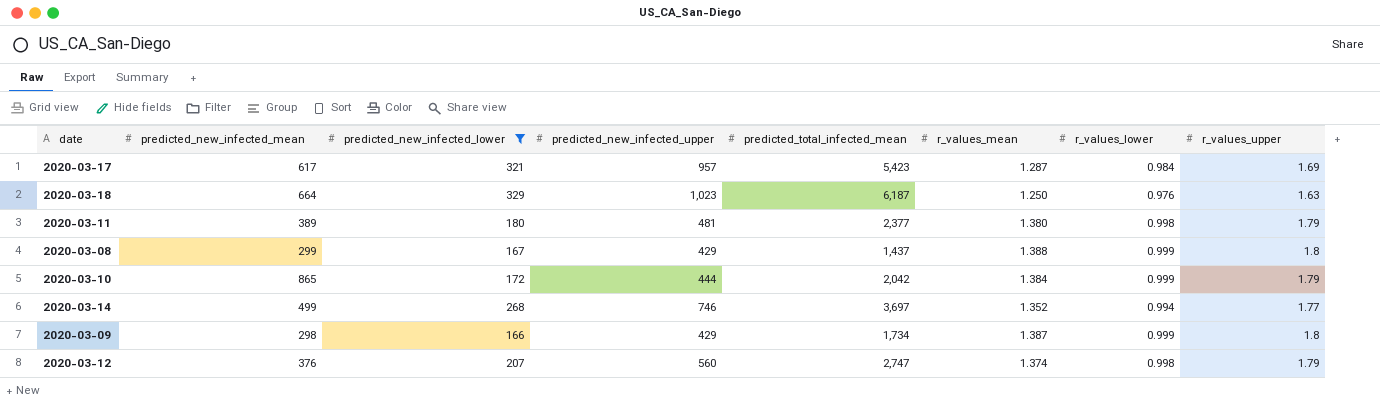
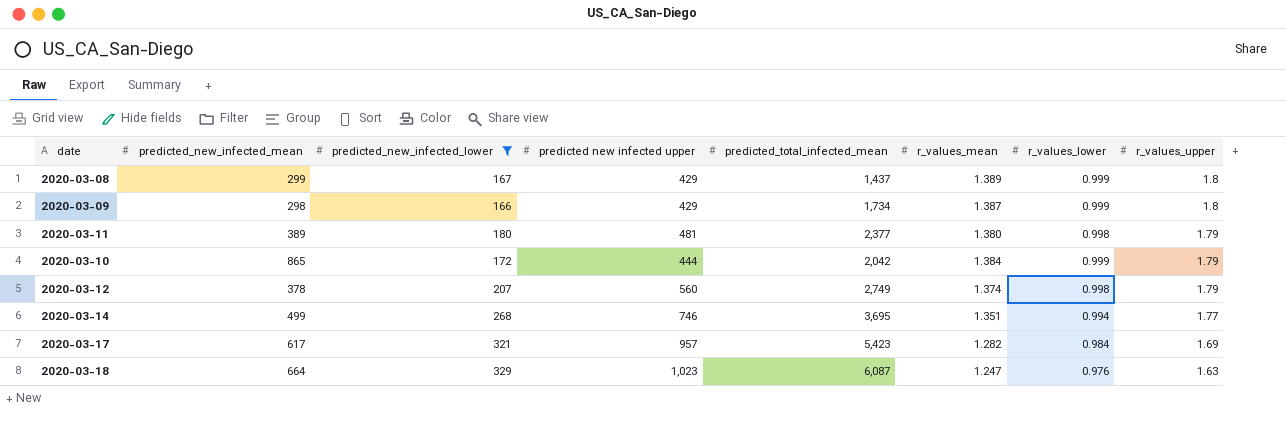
row order: none -> r_values_upper descending
column name: predicted_new_infected_upper -> predicted new infected upper
2020-03-08 | r_values_mean: 1.388 -> 1.389
2020-03-12 | predicted_new_infected_mean: 376 -> 378
2020-03-12 | predicted_total_infected_mean: 2,747 -> 2,749
2020-03-14 | predicted_total_infected_mean: 3,697 -> 3,695
2020-03-14 | r_values_mean: 1.352 -> 1.351
2020-03-17 | r_values_mean: 1.287 -> 1.282
2020-03-18 | predicted_total_infected_mean: 6,187 -> 6,087
2020-03-18 | r_values_mean: 1.250 -> 1.247

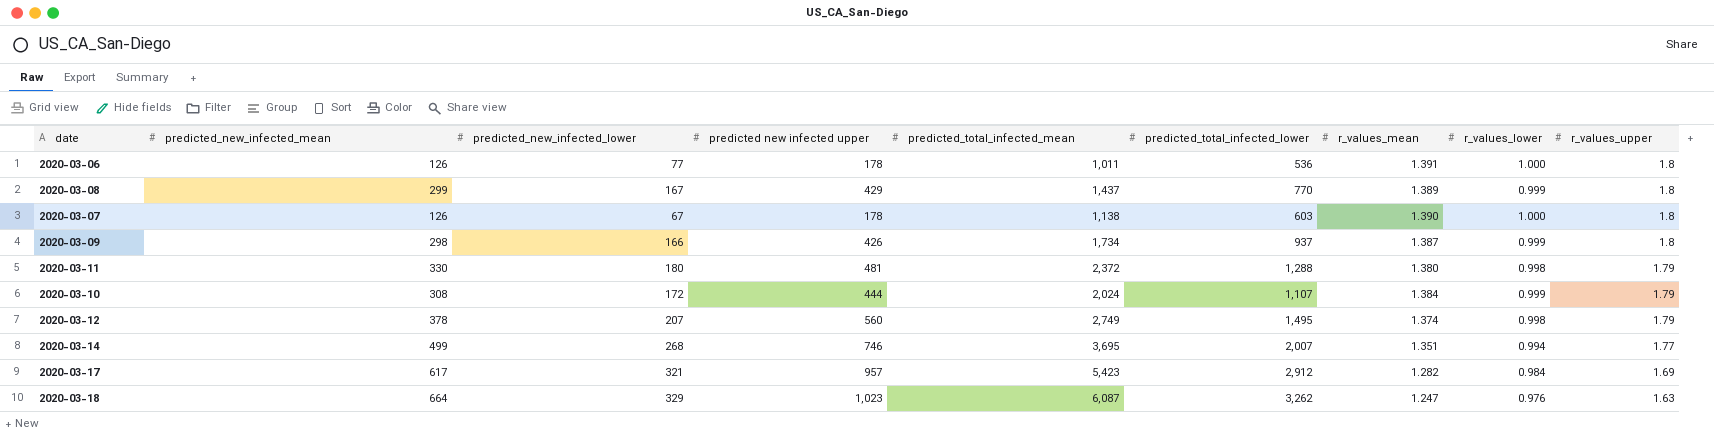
filter: predicted_new_infected_lower >= 166 -> none
column predicted_total_infected_lower | position: none -> 6
2020-03-09 | predicted new infected upper: 429 -> 426
2020-03-11 | predicted_new_infected_mean: 389 -> 330
2020-03-11 | predicted_total_infected_mean: 2,377 -> 2,372
2020-03-10 | predicted_new_infected_mean: 865 -> 308
2020-03-10 | predicted_total_infected_mean: 2,042 -> 2,024

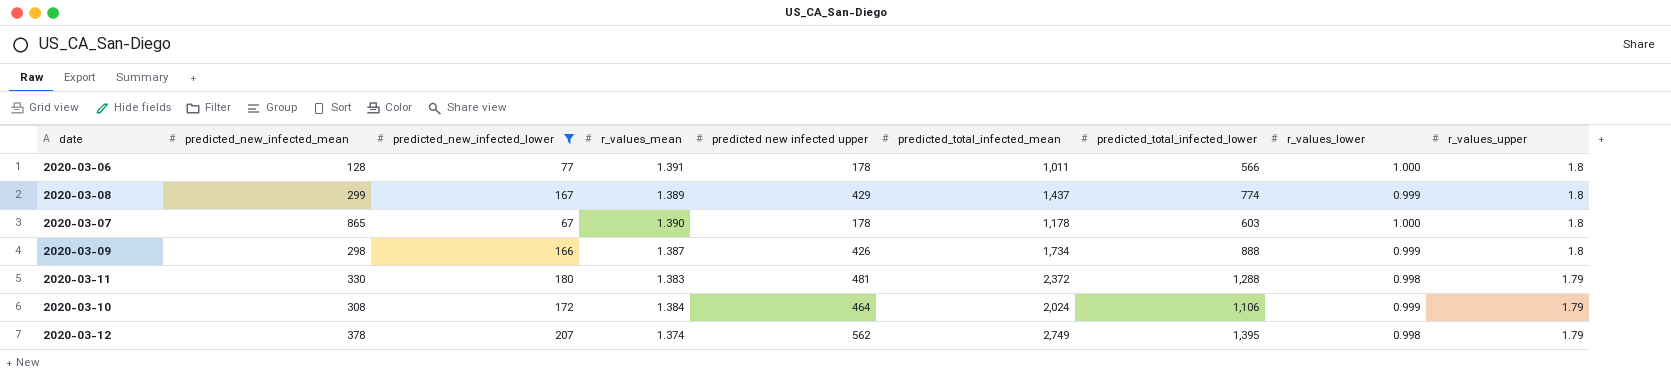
filter: none -> predicted_new_infected_lower <= 207
column r_values_mean | position: 7 -> 4
2020-03-06 | predicted_new_infected_mean: 126 -> 128
2020-03-06 | predicted_total_infected_lower: 536 -> 566
2020-03-08 | predicted_total_infected_lower: 770 -> 774
2020-03-07 | predicted_new_infected_mean: 126 -> 865
2020-03-07 | predicted_total_infected_mean: 1,138 -> 1,178
2020-03-09 | predicted_total_infected_lower: 937 -> 888
2020-03-11 | r_values_mean: 1.380 -> 1.383
2020-03-10 | predicted new infected upper: 444 -> 464
2020-03-10 | predicted_total_infected_lower: 1,107 -> 1,106
2020-03-12 | predicted new infected upper: 560 -> 562
2020-03-12 | predicted_total_infected_lower: 1,495 -> 1,395

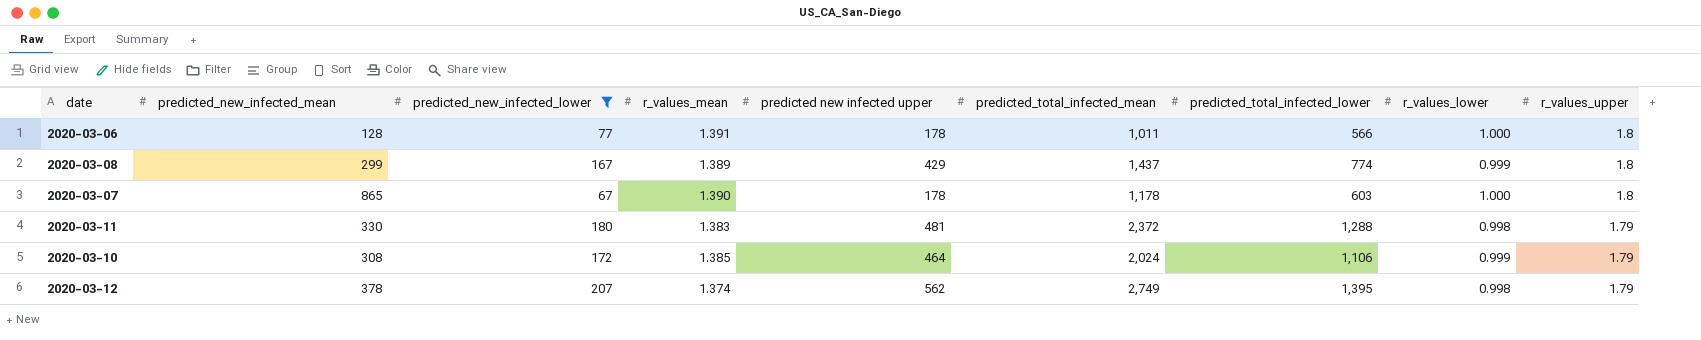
row 2020-03-09: 298 | 166 | 1.387 | 426 | 1,734 | 888 | 0.999 | 1.8 -> none
2020-03-10 | r_values_mean: 1.384 -> 1.385

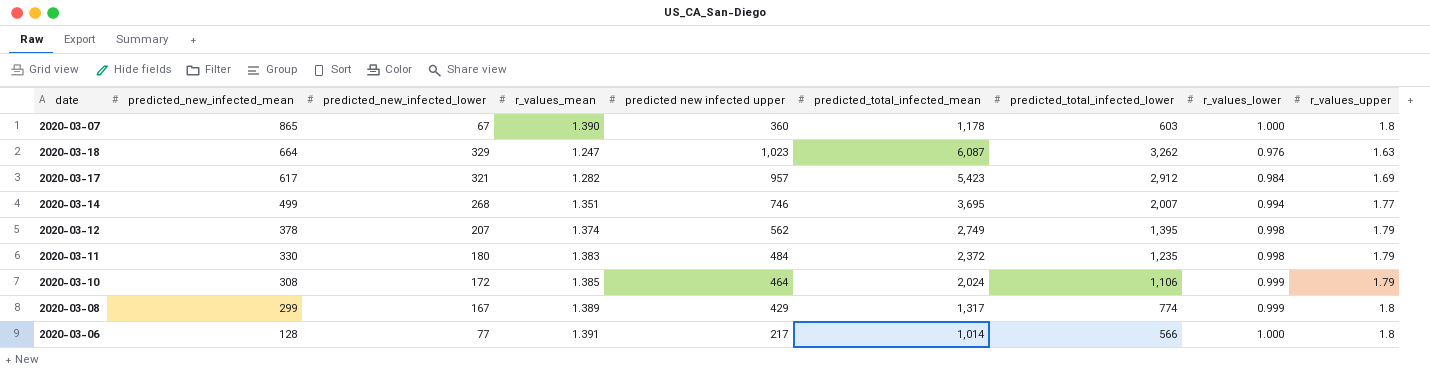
filter: predicted_new_infected_lower <= 207 -> none
row order: r_values_upper descending -> predicted_new_infected_mean descending
2020-03-07 | predicted new infected upper: 178 -> 360
2020-03-11 | predicted new infected upper: 481 -> 484
2020-03-11 | predicted_total_infected_lower: 1,288 -> 1,235
2020-03-08 | predicted_total_infected_mean: 1,437 -> 1,317
2020-03-06 | predicted new infected upper: 178 -> 217
2020-03-06 | predicted_total_infected_mean: 1,011 -> 1,014

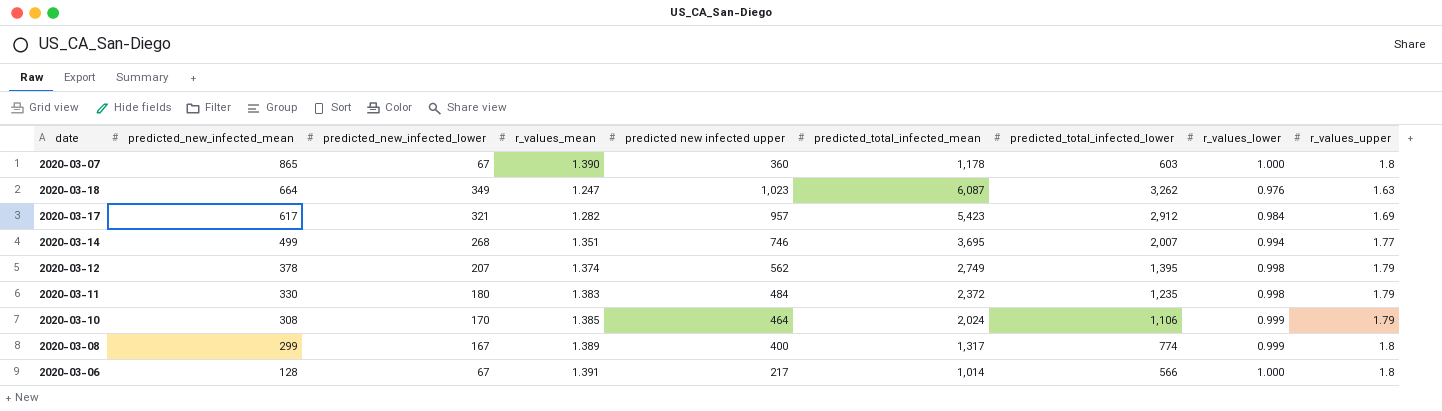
2020-03-18 | predicted_new_infected_lower: 329 -> 349
2020-03-10 | predicted_new_infected_lower: 172 -> 170
2020-03-08 | predicted new infected upper: 429 -> 400
2020-03-06 | predicted_new_infected_lower: 77 -> 67

